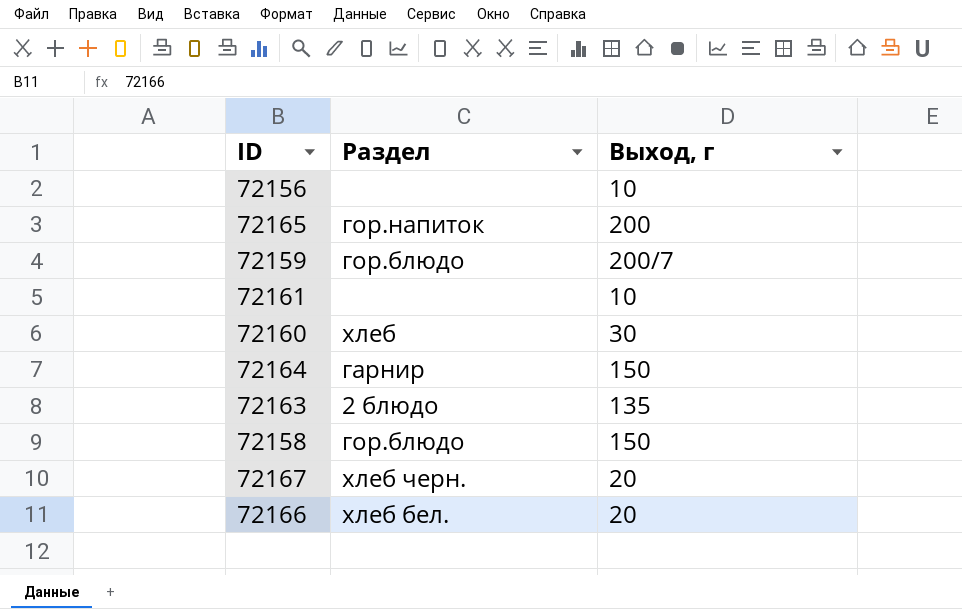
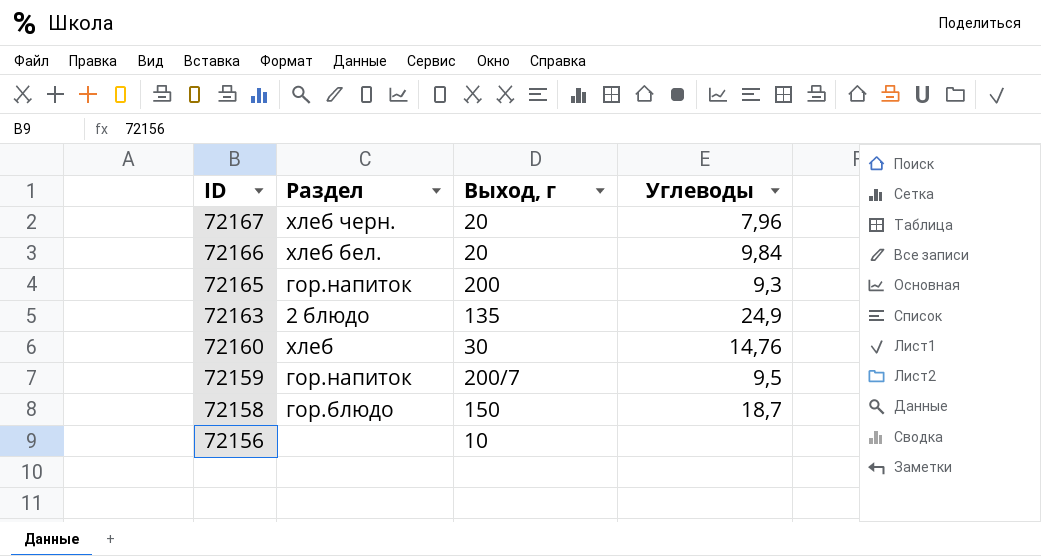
row order: none -> ID descending
column Углеводы | position: none -> 4
row 72161: none | 10 -> none
row 72164: гарнир | 150 -> none
72159 | Раздел: гор.блюдо -> гор.напиток

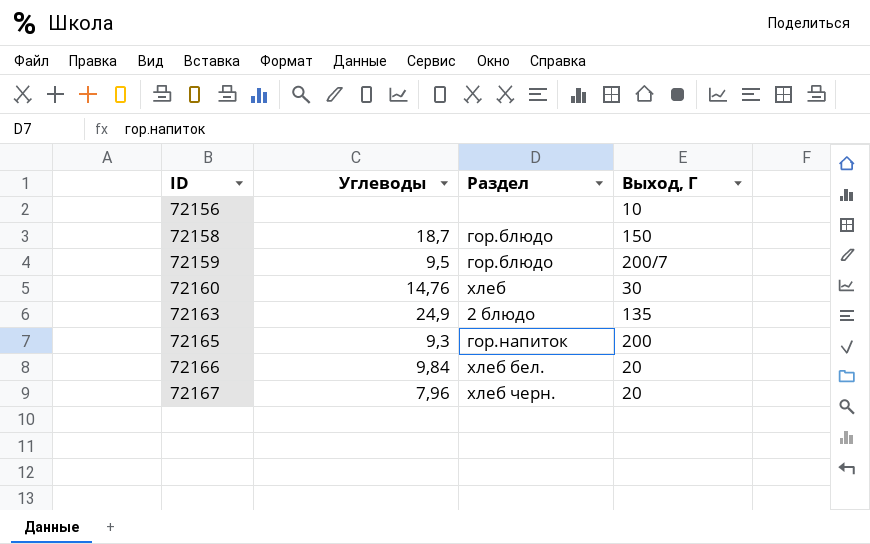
row order: ID descending -> ID ascending
column Углеводы | position: 4 -> 2
column name: Выход, г -> Выход, Г
72159 | Раздел: гор.напиток -> гор.блюдо

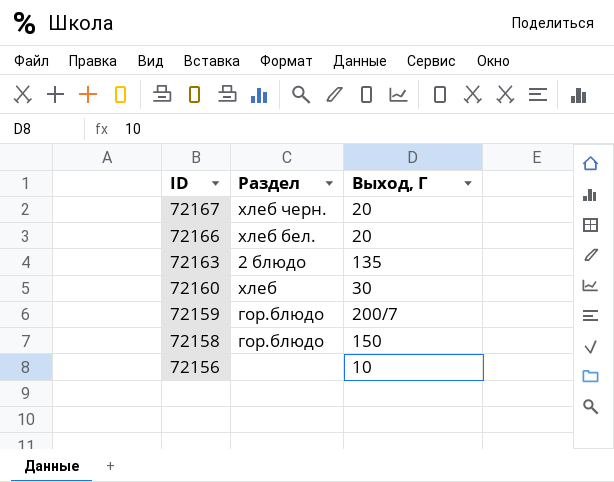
row order: ID ascending -> ID descending
column Углеводы | position: 2 -> none
row 72165: 9,3 | гор.напиток | 200 -> none

